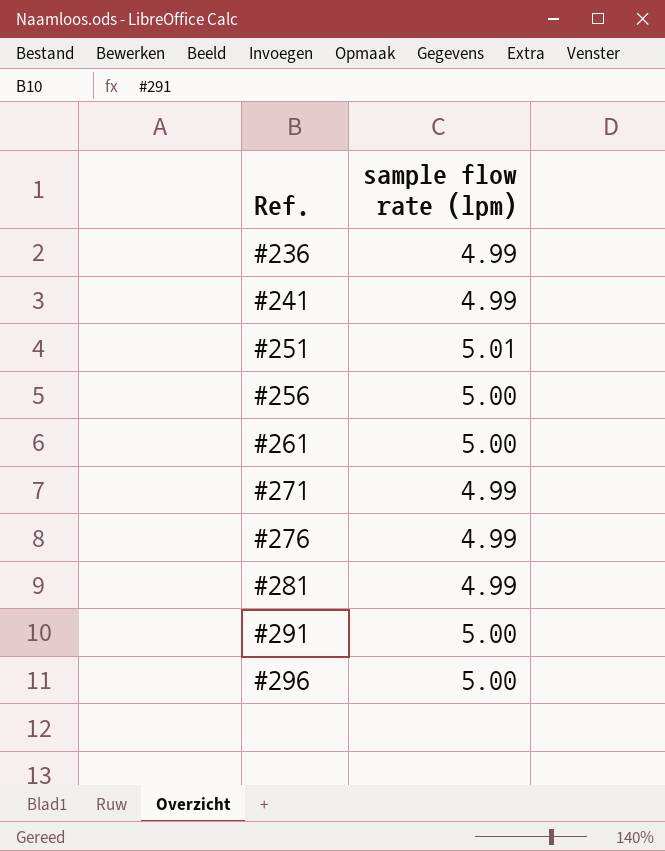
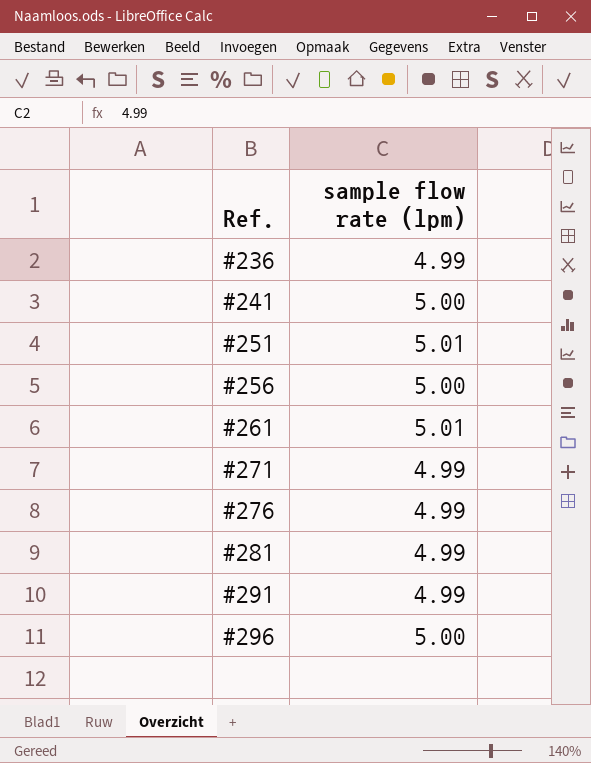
#241 | sample flow rate (lpm): 4.99 -> 5.00
#261 | sample flow rate (lpm): 5.00 -> 5.01
#291 | sample flow rate (lpm): 5.00 -> 4.99

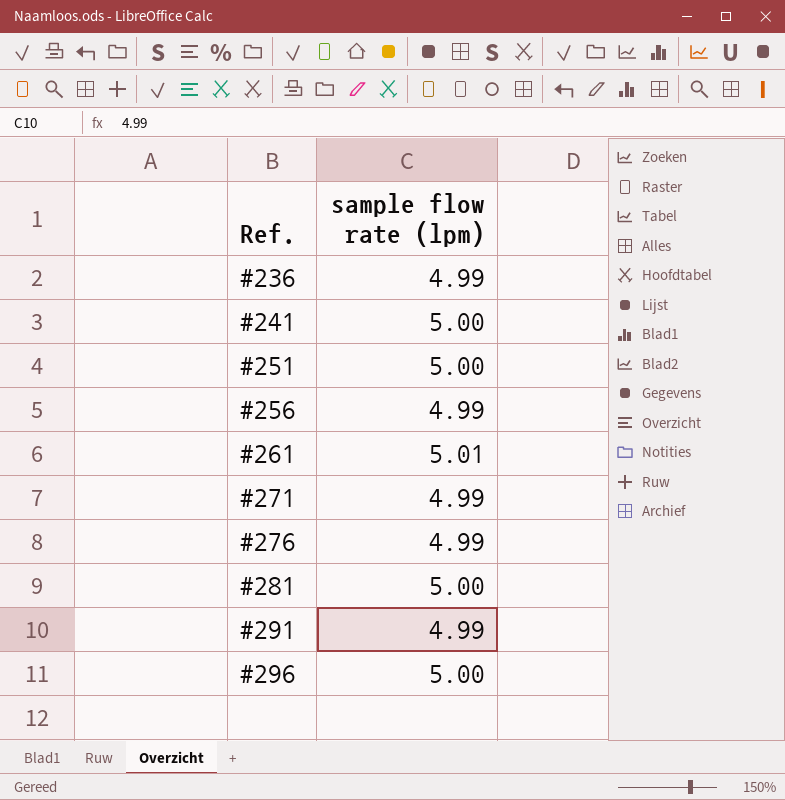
#251 | sample flow rate (lpm): 5.01 -> 5.00
#256 | sample flow rate (lpm): 5.00 -> 4.99
#281 | sample flow rate (lpm): 4.99 -> 5.00

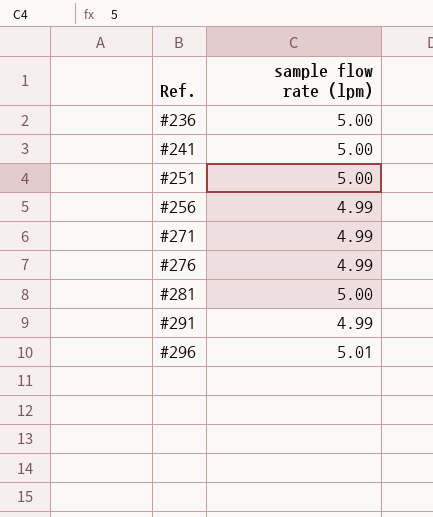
row #261: 5.01 -> none
#236 | sample flow rate (lpm): 4.99 -> 5.00
#296 | sample flow rate (lpm): 5.00 -> 5.01

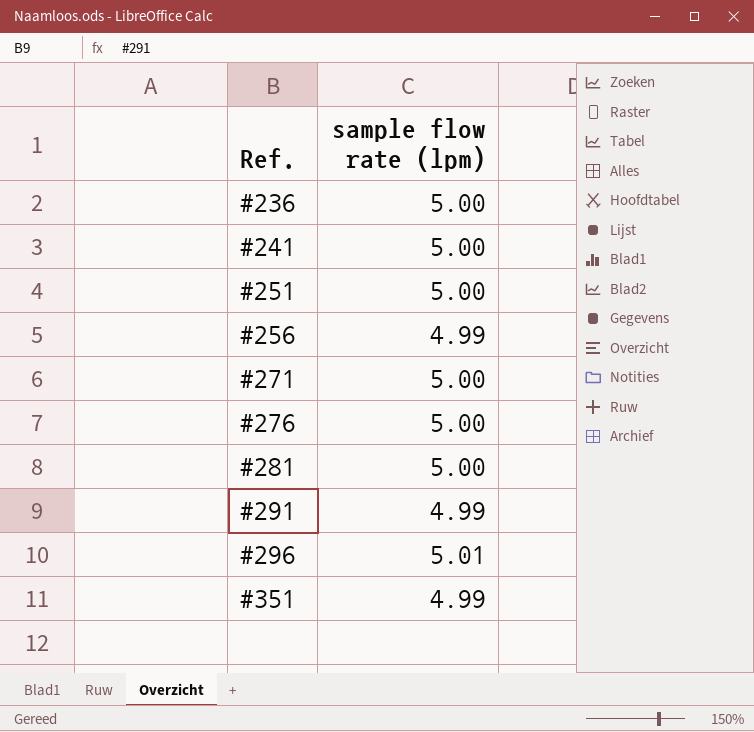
#271 | sample flow rate (lpm): 4.99 -> 5.00
#276 | sample flow rate (lpm): 4.99 -> 5.00
row #351: none -> 4.99

